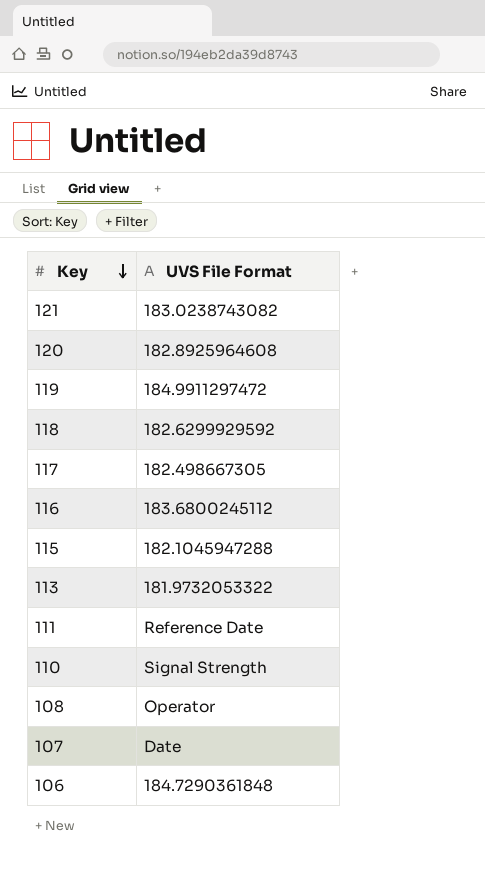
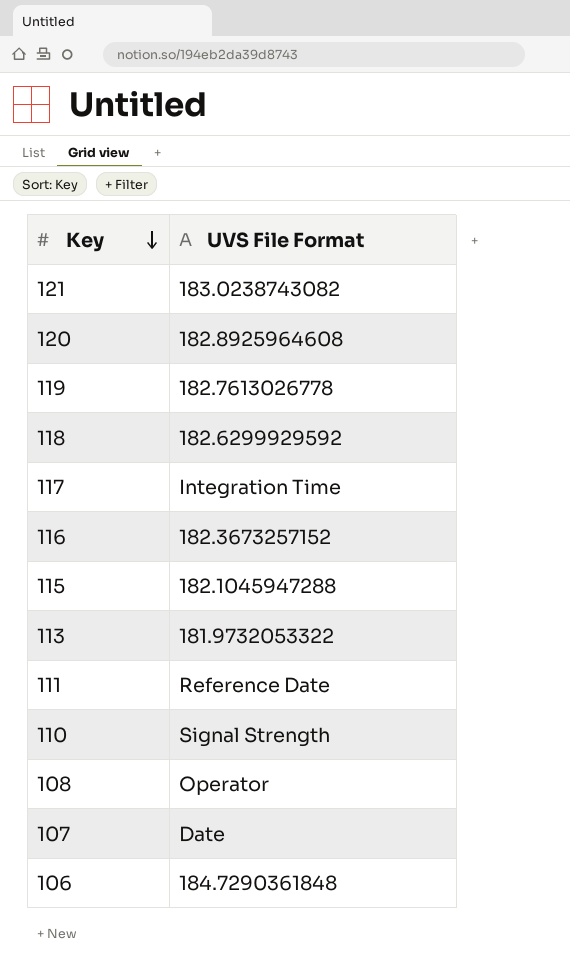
119 | UVS File Format: 184.9911297472 -> 182.7613026778
117 | UVS File Format: 182.498667305 -> Integration Time
116 | UVS File Format: 183.6800245112 -> 182.3673257152

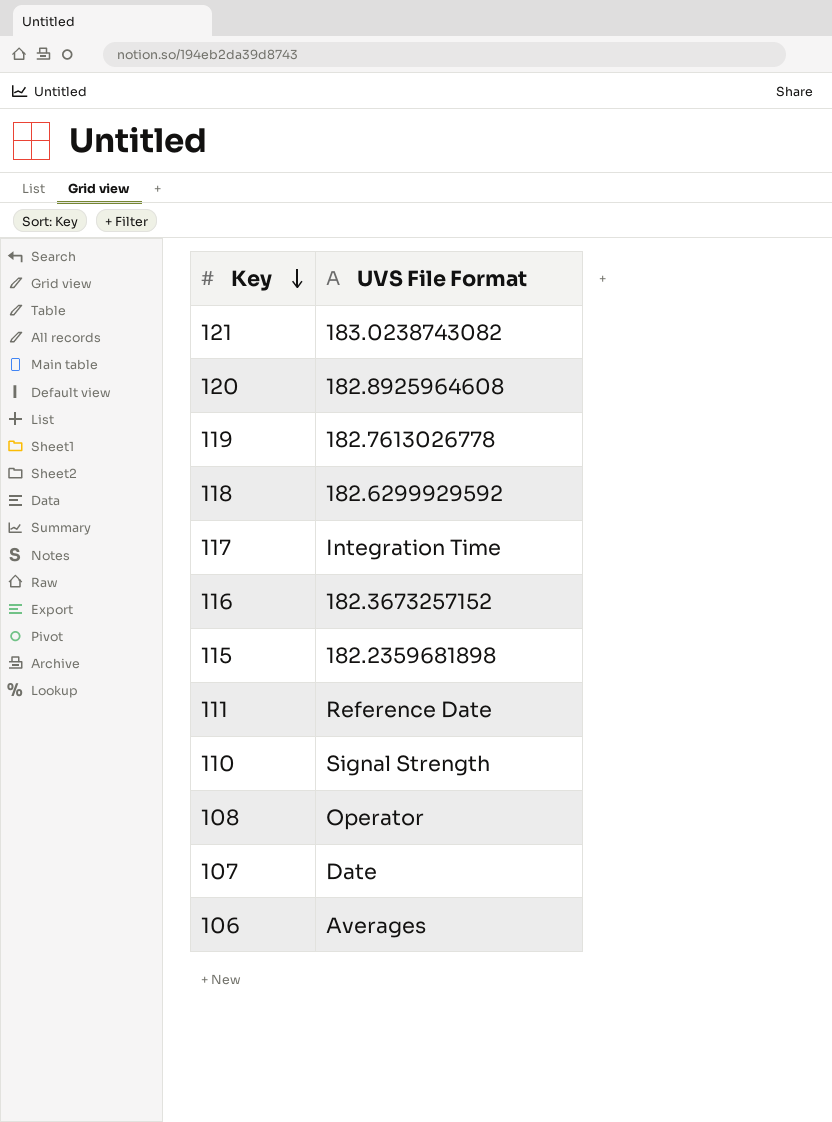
row 113: 181.9732053322 -> none
115 | UVS File Format: 182.1045947288 -> 182.2359681898
106 | UVS File Format: 184.7290361848 -> Averages

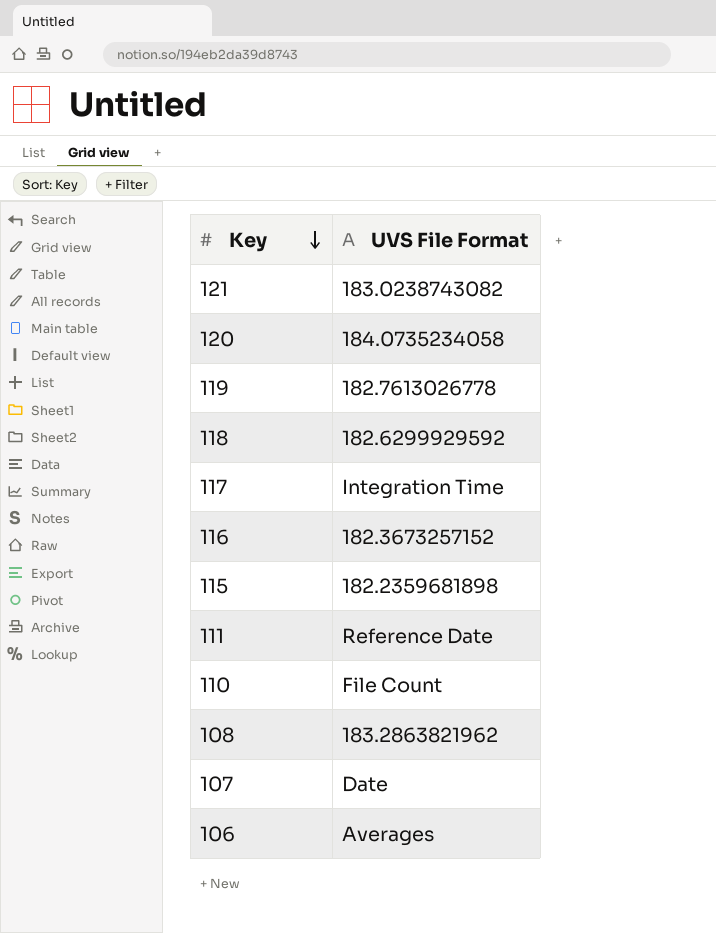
120 | UVS File Format: 182.8925964608 -> 184.0735234058
110 | UVS File Format: Signal Strength -> File Count
108 | UVS File Format: Operator -> 183.2863821962

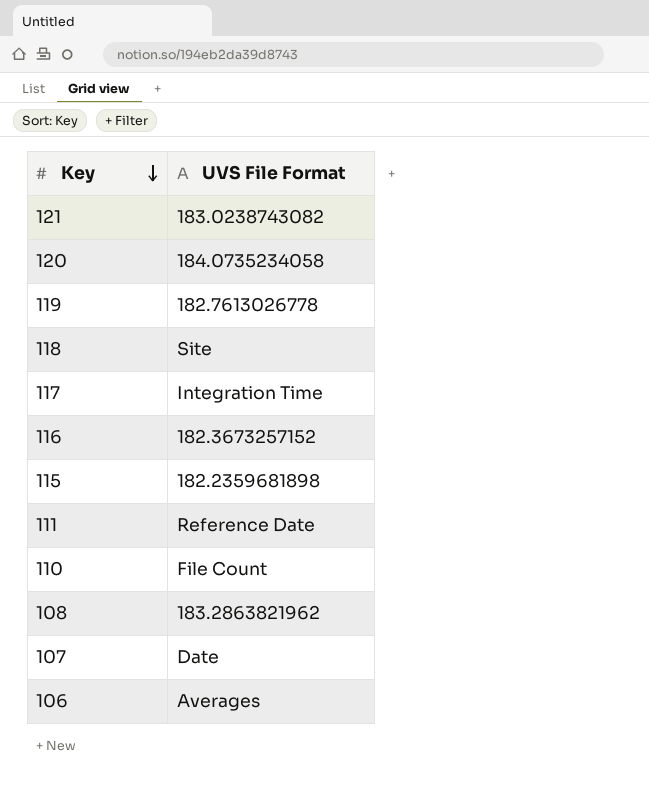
118 | UVS File Format: 182.6299929592 -> Site

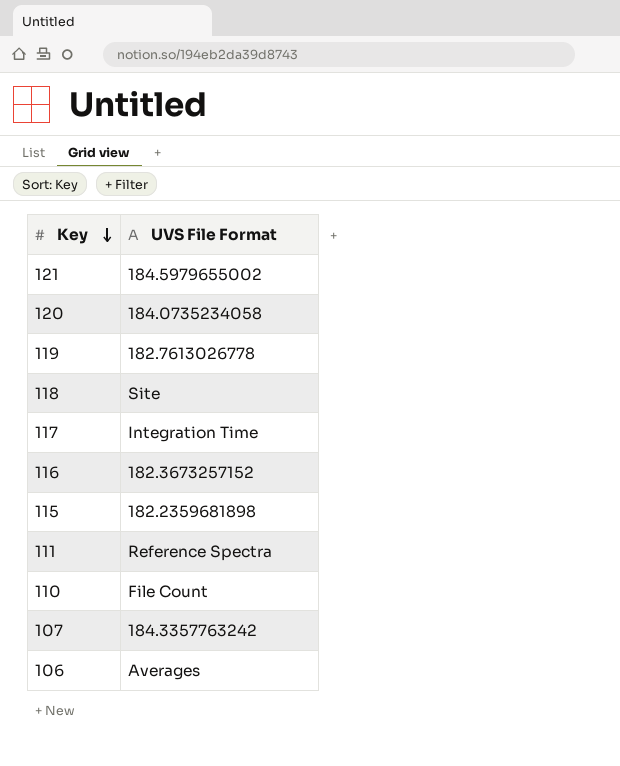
row 108: 183.2863821962 -> none
121 | UVS File Format: 183.0238743082 -> 184.5979655002
111 | UVS File Format: Reference Date -> Reference Spectra
107 | UVS File Format: Date -> 184.3357763242

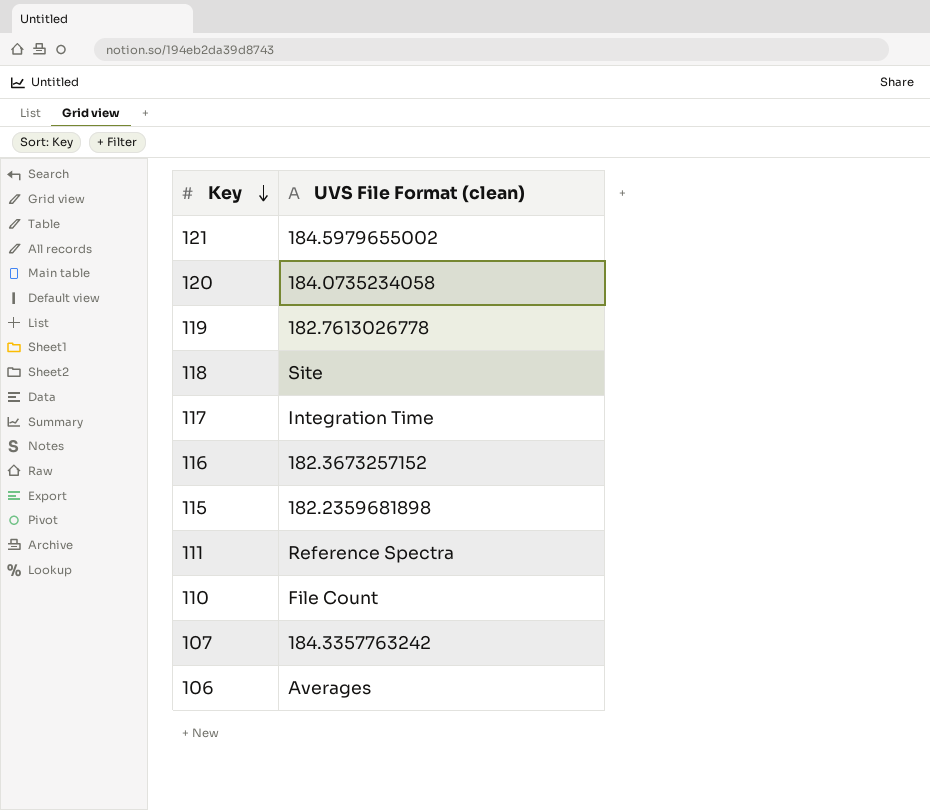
column name: UVS File Format -> UVS File Format (clean)

